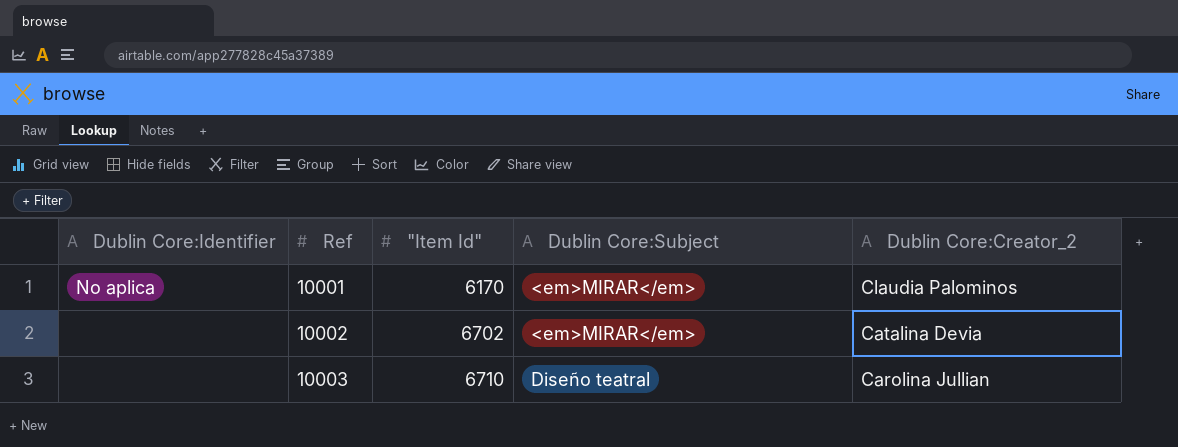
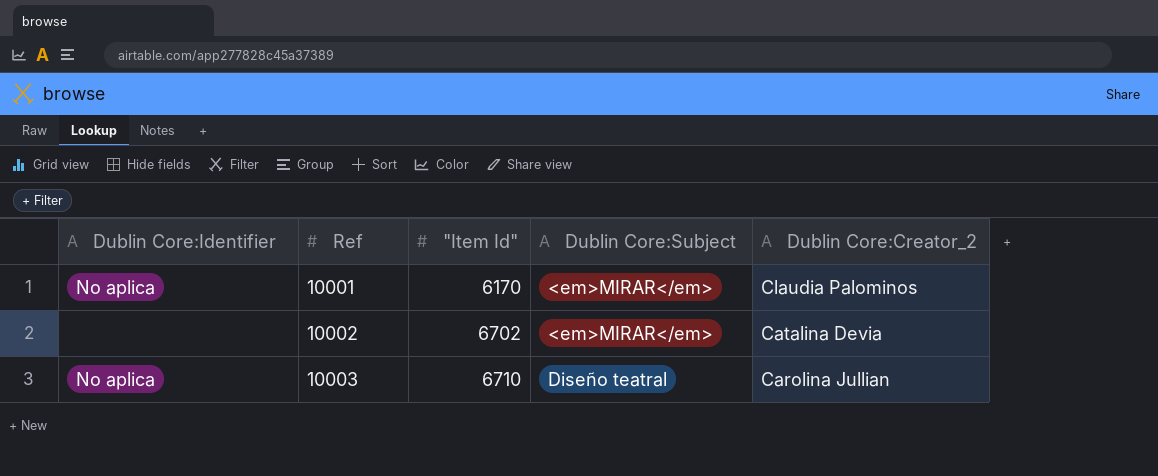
10003 | Dublin Core:Identifier: none -> No aplica

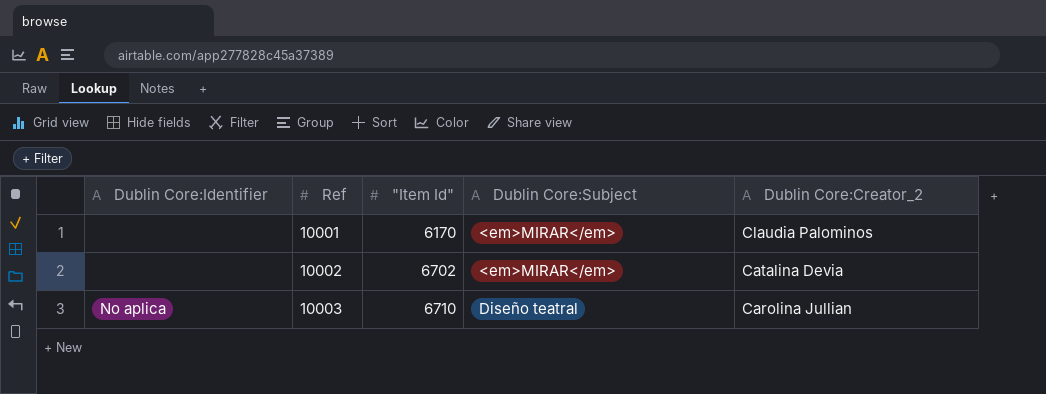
10001 | Dublin Core:Identifier: No aplica -> none

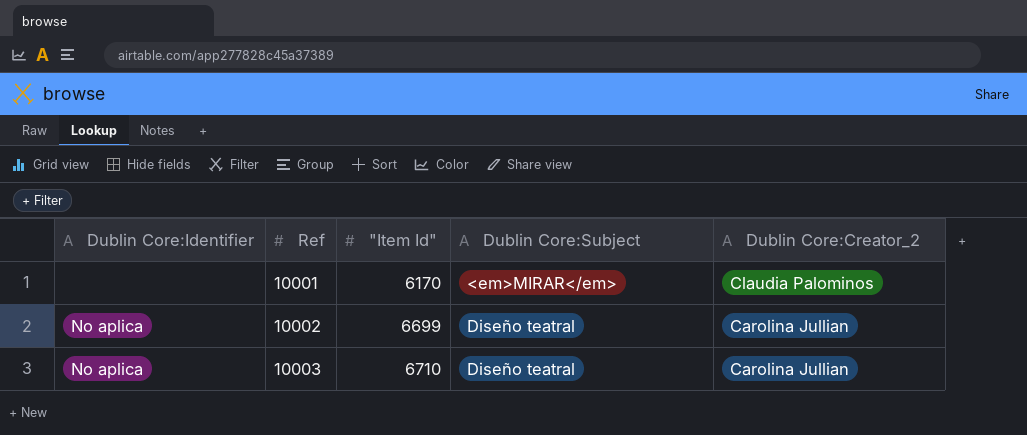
10002 | Dublin Core:Identifier: none -> No aplica
10002 | "Item Id": 6702 -> 6699
10002 | Dublin Core:Subject: <em>MIRAR</em> -> Diseño teatral
10002 | Dublin Core:Creator_2: Catalina Devia -> Carolina Jullian

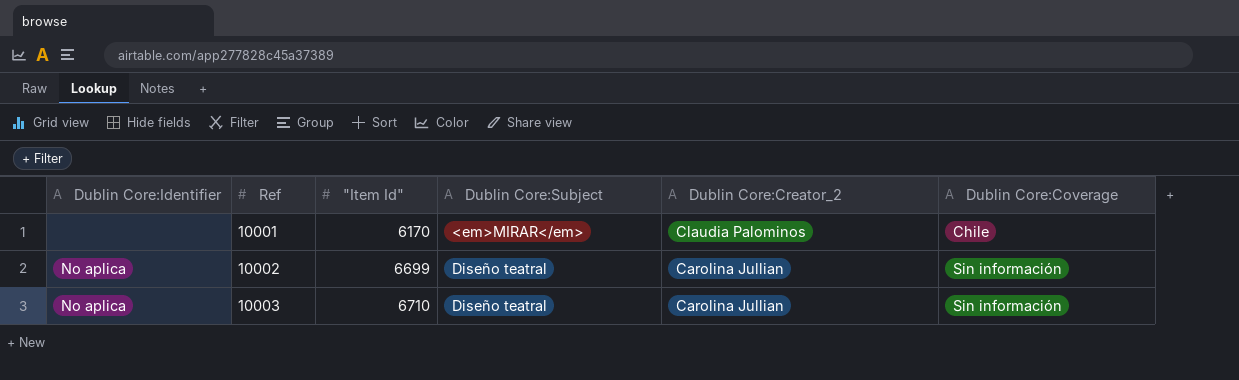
column Dublin Core:Coverage | position: none -> 6

